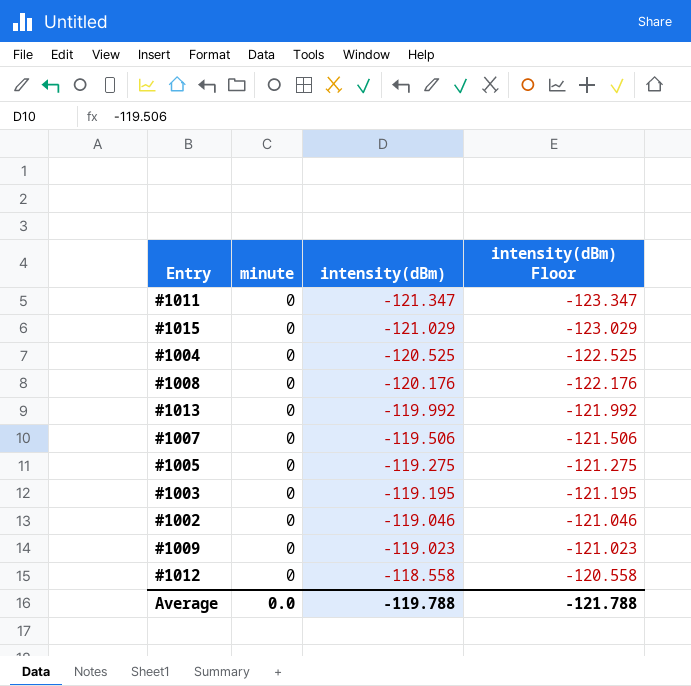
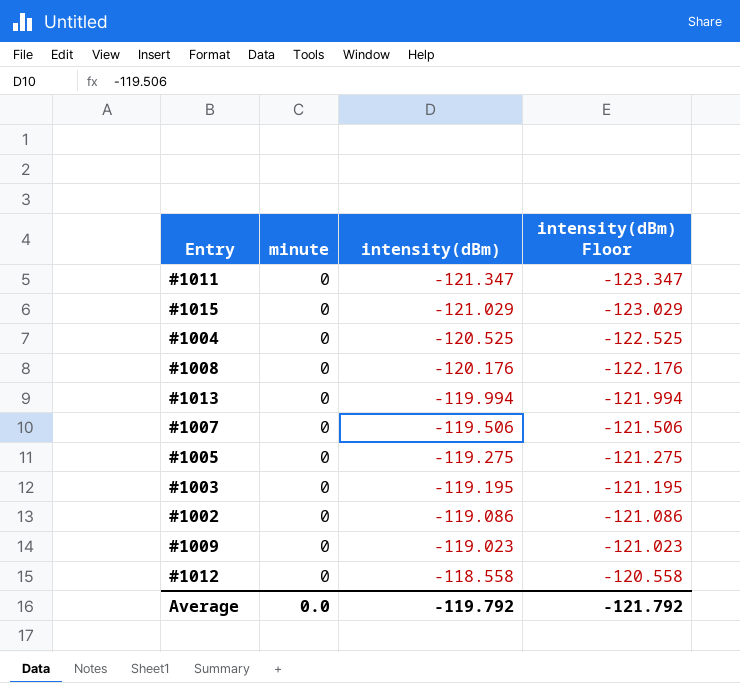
#1013 | intensity(dBm): -119.992 -> -119.994
#1013 | intensity(dBm) Floor: -121.992 -> -121.994
#1002 | intensity(dBm): -119.046 -> -119.086
#1002 | intensity(dBm) Floor: -121.046 -> -121.086
Average | intensity(dBm): -119.788 -> -119.792
Average | intensity(dBm) Floor: -121.788 -> -121.792

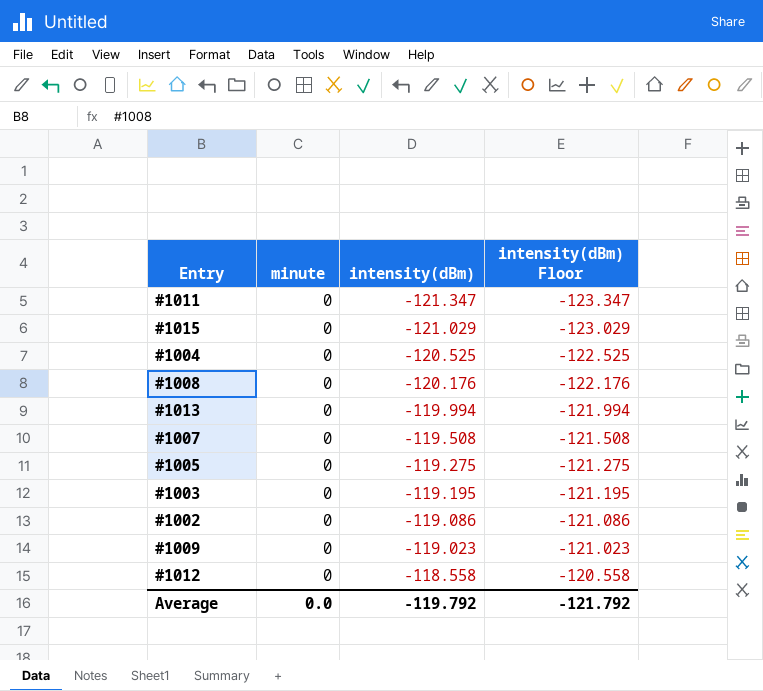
#1007 | intensity(dBm): -119.506 -> -119.508
#1007 | intensity(dBm) Floor: -121.506 -> -121.508

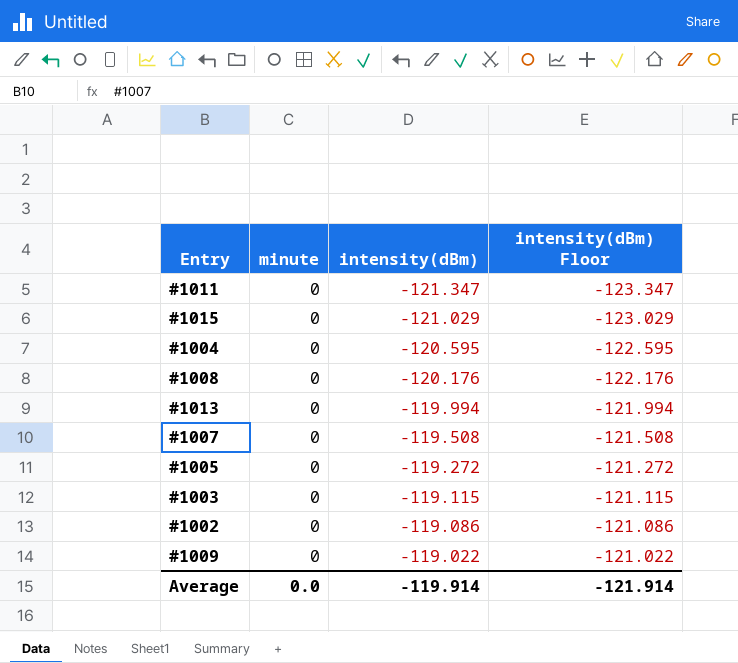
row #1012: 0 | -118.558 | -120.558 -> none
#1004 | intensity(dBm): -120.525 -> -120.595
#1004 | intensity(dBm) Floor: -122.525 -> -122.595
#1005 | intensity(dBm): -119.275 -> -119.272
#1005 | intensity(dBm) Floor: -121.275 -> -121.272
#1003 | intensity(dBm): -119.195 -> -119.115
#1003 | intensity(dBm) Floor: -121.195 -> -121.115
#1009 | intensity(dBm): -119.023 -> -119.022
#1009 | intensity(dBm) Floor: -121.023 -> -121.022
Average | intensity(dBm): -119.792 -> -119.914
Average | intensity(dBm) Floor: -121.792 -> -121.914

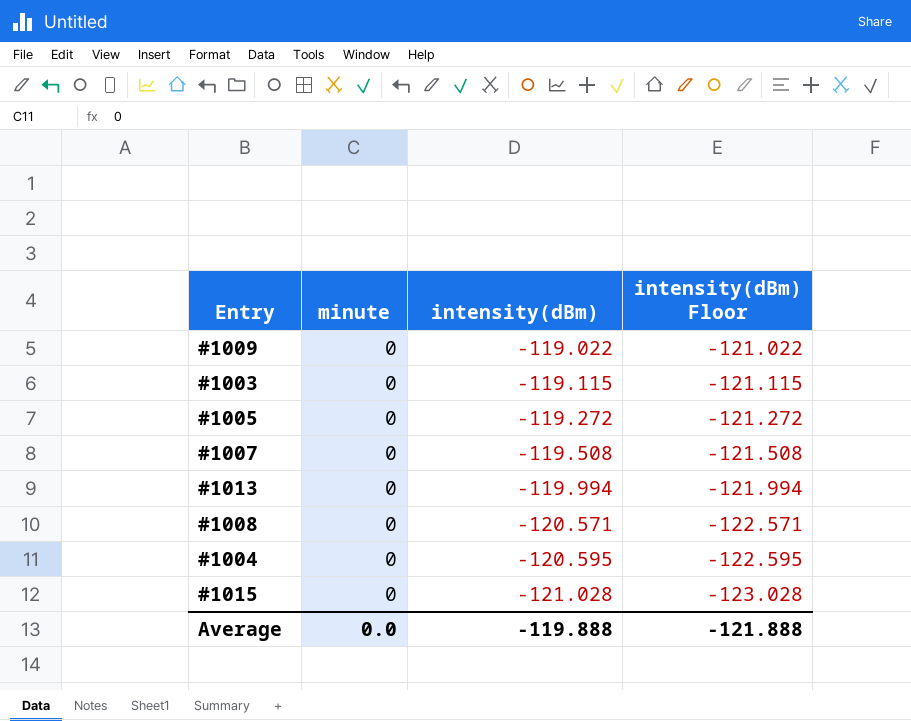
row order: intensity(dBm) ascending -> intensity(dBm) descending
row #1011: 0 | -121.347 | -123.347 -> none
row #1002: 0 | -119.086 | -121.086 -> none
#1008 | intensity(dBm): -120.176 -> -120.571
#1008 | intensity(dBm) Floor: -122.176 -> -122.571
#1015 | intensity(dBm): -121.029 -> -121.028
#1015 | intensity(dBm) Floor: -123.029 -> -123.028
Average | intensity(dBm): -119.914 -> -119.888
Average | intensity(dBm) Floor: -121.914 -> -121.888

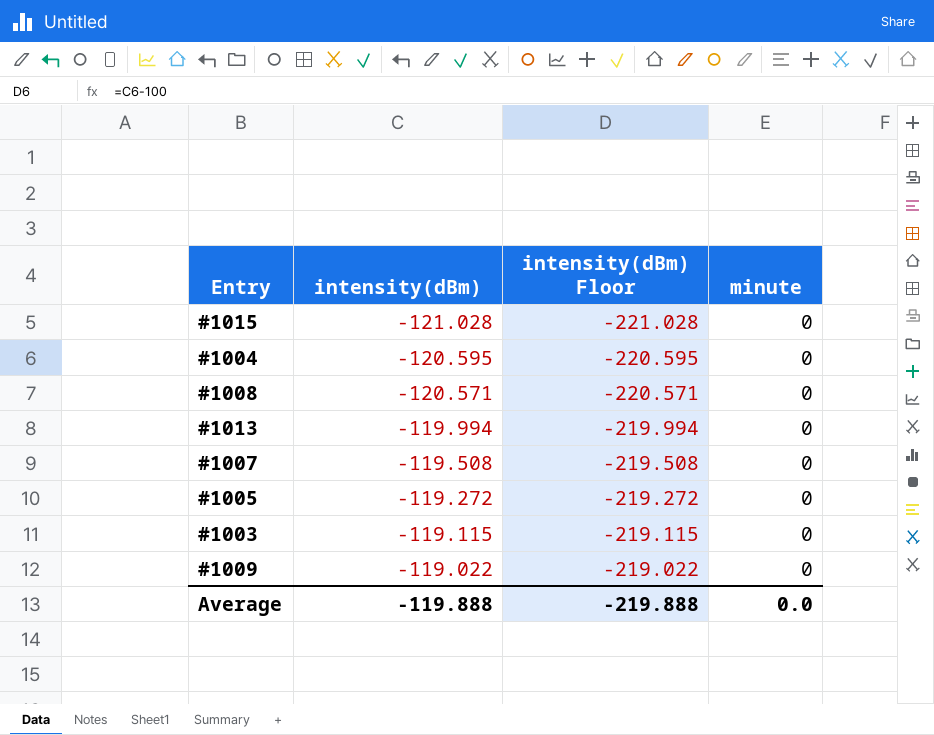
row order: intensity(dBm) descending -> intensity(dBm) ascending
column intensity(dBm) Floor | formula: [intensity(dBm)] - 2 -> [intensity(dBm)] - 100
column minute | position: 2 -> 4
Average | intensity(dBm) Floor: -121.888 -> -219.888

